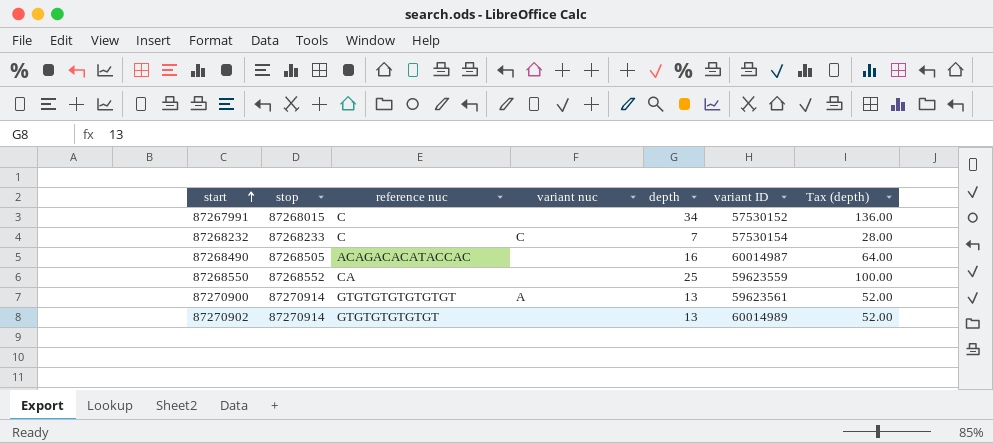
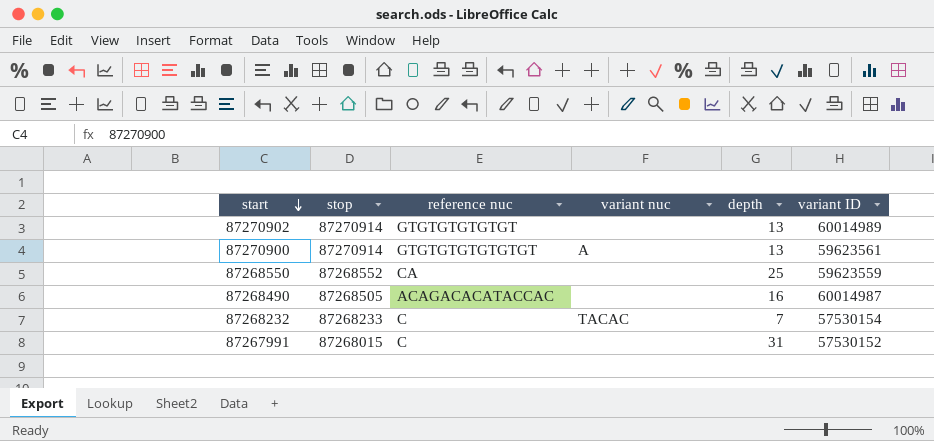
row order: start ascending -> start descending
column Tax (depth) | formula: [depth] * 4 -> none
87268232 | variant nuc: C -> TACAC
87267991 | depth: 34 -> 31

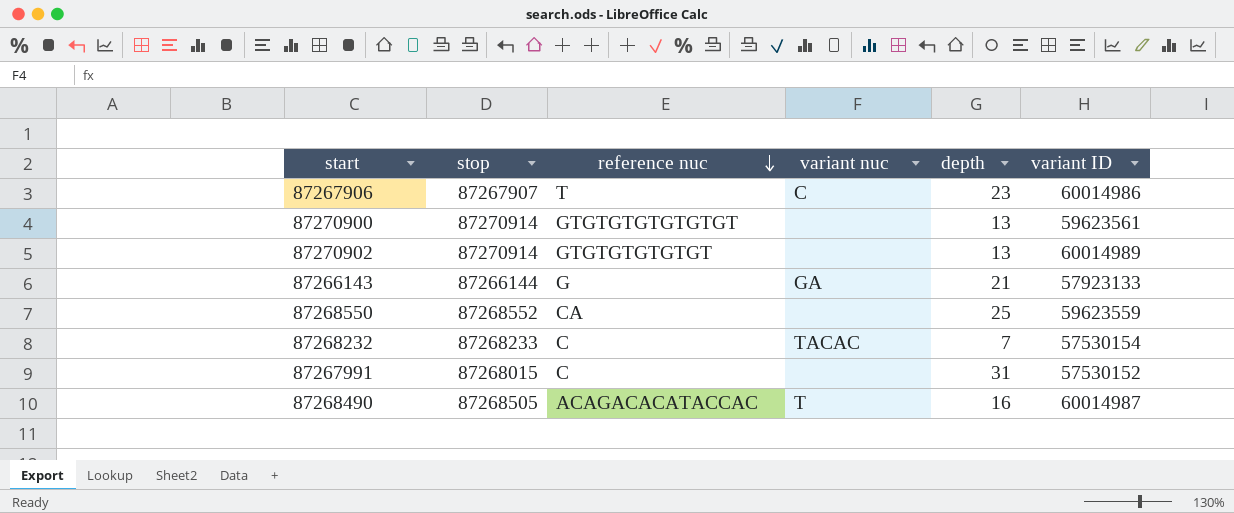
row order: start descending -> reference nuc descending
row 87267906: none -> 87267907 | T | C | 23 | 60014986
87270900 | variant nuc: A -> none
row 87266143: none -> 87266144 | G | GA | 21 | 57923133
87268490 | variant nuc: none -> T

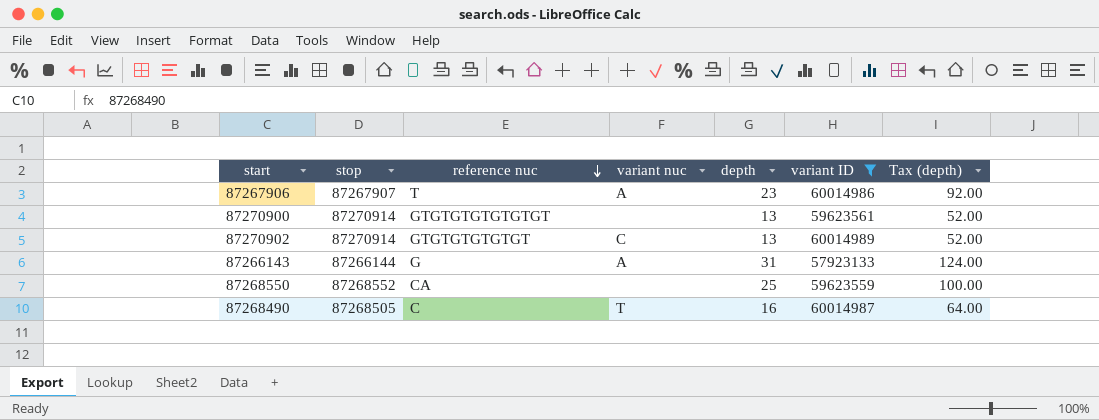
filter: none -> variant ID >= 57923133
column Tax (depth) | formula: none -> [depth] * 4
87267906 | variant nuc: C -> A
87270902 | variant nuc: none -> C
87266143 | variant nuc: GA -> A
87266143 | depth: 21 -> 31
87268490 | reference nuc: ACAGACACATACCAC -> C

